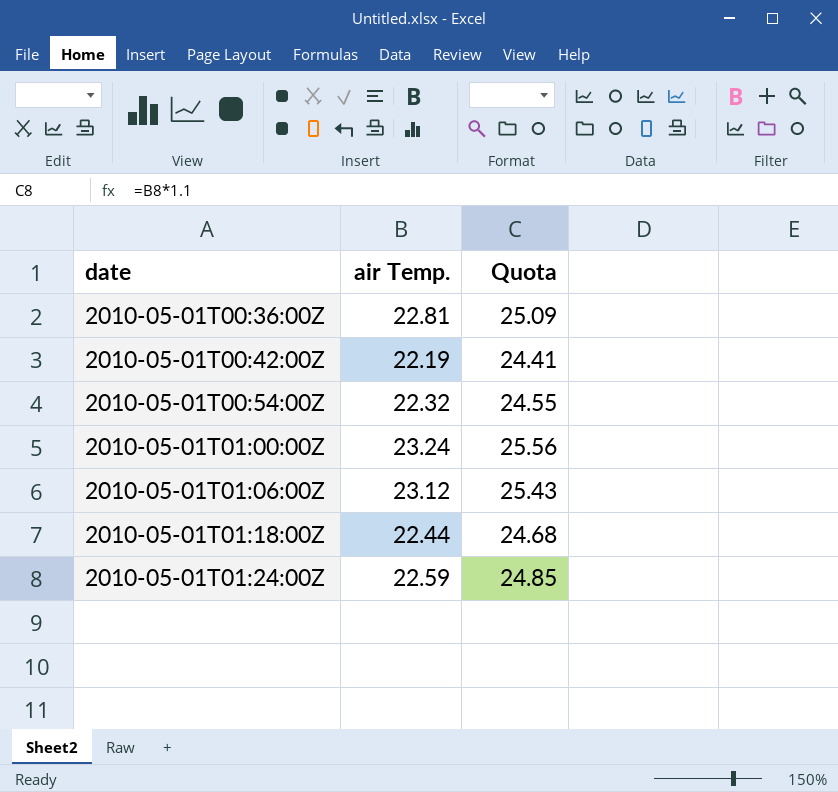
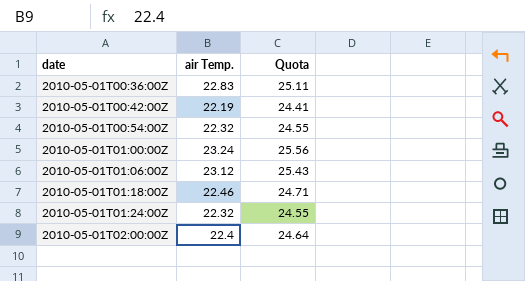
2010-05-01T00:36:00Z | air Temp.: 22.81 -> 22.83
2010-05-01T00:36:00Z | Quota: 25.09 -> 25.11
2010-05-01T01:18:00Z | air Temp.: 22.44 -> 22.46
2010-05-01T01:18:00Z | Quota: 24.68 -> 24.71
2010-05-01T01:24:00Z | air Temp.: 22.59 -> 22.32
2010-05-01T01:24:00Z | Quota: 24.85 -> 24.55
row 2010-05-01T02:00:00Z: none -> 22.4 | 24.64

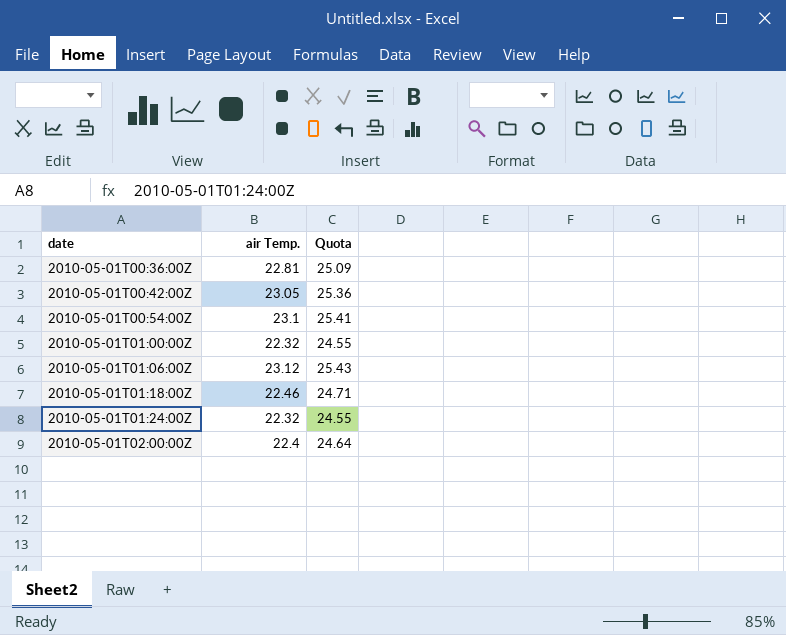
2010-05-01T00:36:00Z | air Temp.: 22.83 -> 22.81
2010-05-01T00:36:00Z | Quota: 25.11 -> 25.09
2010-05-01T00:42:00Z | air Temp.: 22.19 -> 23.05
2010-05-01T00:42:00Z | Quota: 24.41 -> 25.36
2010-05-01T00:54:00Z | air Temp.: 22.32 -> 23.1
2010-05-01T00:54:00Z | Quota: 24.55 -> 25.41
2010-05-01T01:00:00Z | air Temp.: 23.24 -> 22.32
2010-05-01T01:00:00Z | Quota: 25.56 -> 24.55

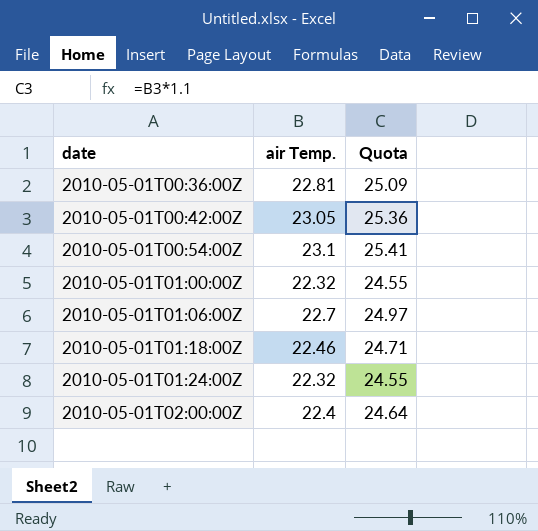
2010-05-01T01:06:00Z | air Temp.: 23.12 -> 22.7
2010-05-01T01:06:00Z | Quota: 25.43 -> 24.97

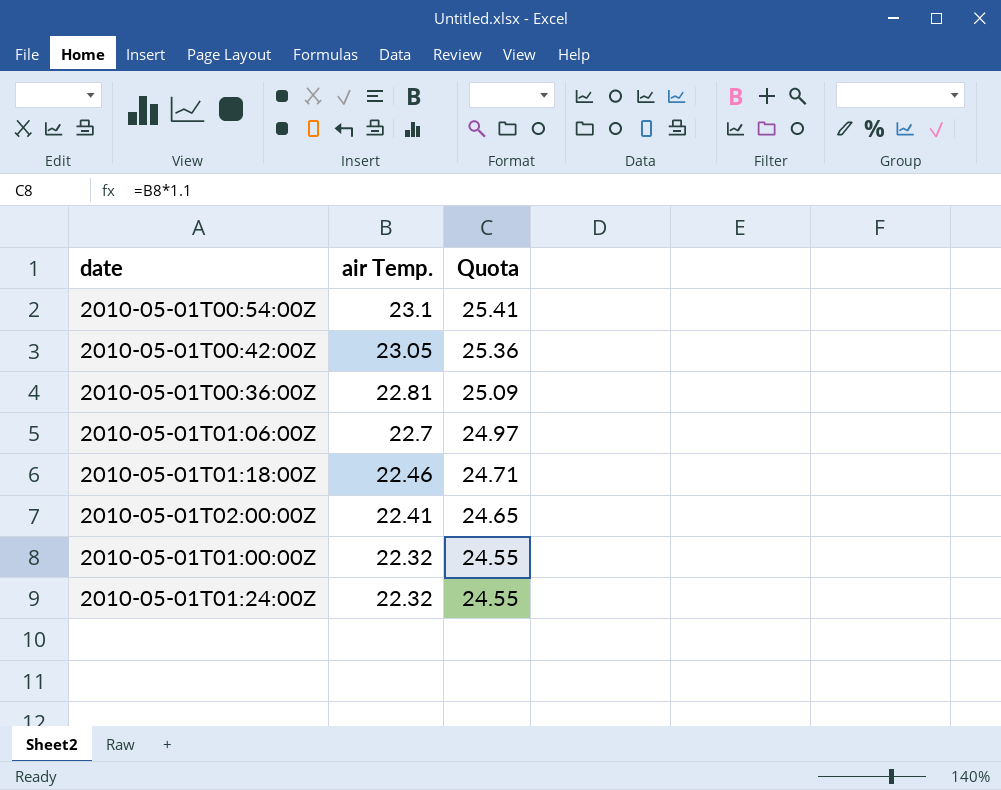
row order: date ascending -> air Temp. descending
2010-05-01T02:00:00Z | air Temp.: 22.4 -> 22.41
2010-05-01T02:00:00Z | Quota: 24.64 -> 24.65

